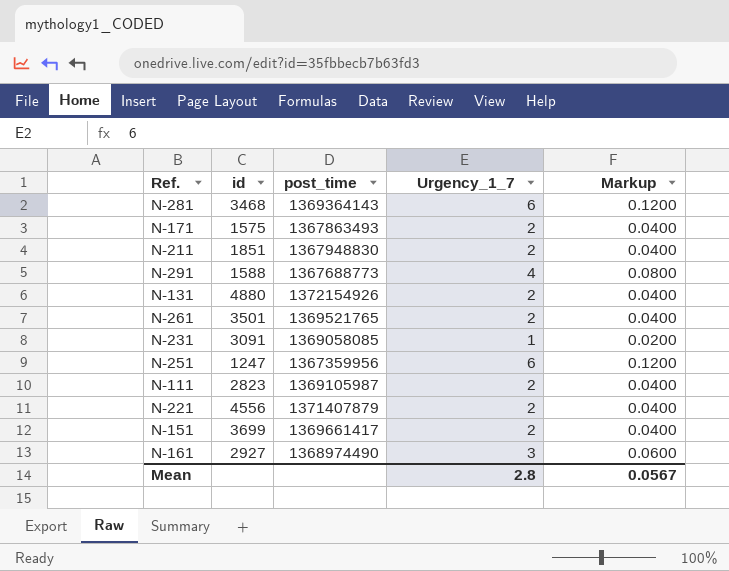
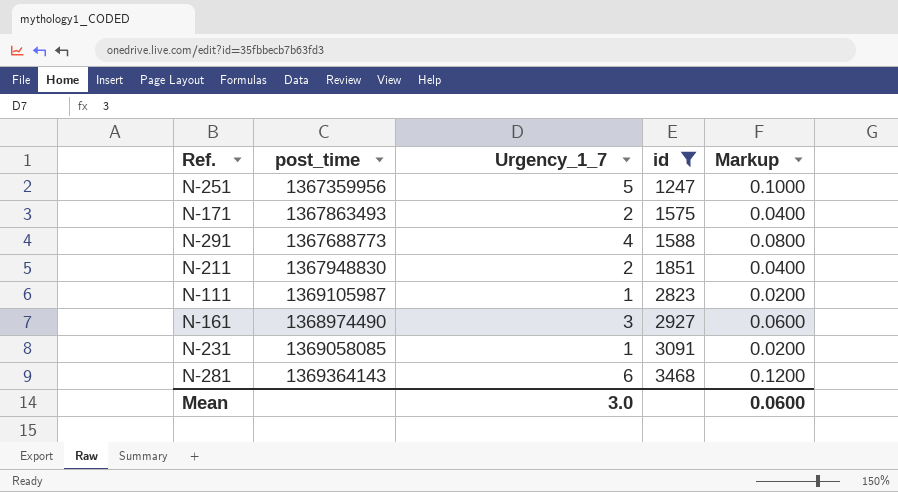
filter: none -> id <= 3468
row order: none -> id ascending
column id | position: 2 -> 4
N-251 | Urgency_1_7: 6 -> 5
N-251 | Markup: 0.1200 -> 0.1000
N-111 | Urgency_1_7: 2 -> 1
N-111 | Markup: 0.0400 -> 0.0200
Mean | Urgency_1_7: 2.8 -> 3.0
Mean | Markup: 0.0567 -> 0.0600

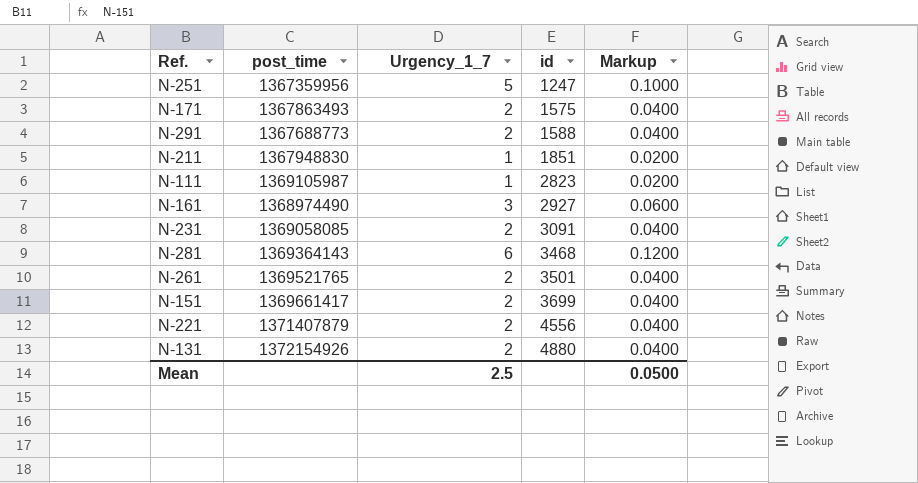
filter: id <= 3468 -> none
N-291 | Urgency_1_7: 4 -> 2
N-291 | Markup: 0.0800 -> 0.0400
N-211 | Urgency_1_7: 2 -> 1
N-211 | Markup: 0.0400 -> 0.0200
N-231 | Urgency_1_7: 1 -> 2
N-231 | Markup: 0.0200 -> 0.0400
Mean | Urgency_1_7: 3.0 -> 2.5
Mean | Markup: 0.0600 -> 0.0500

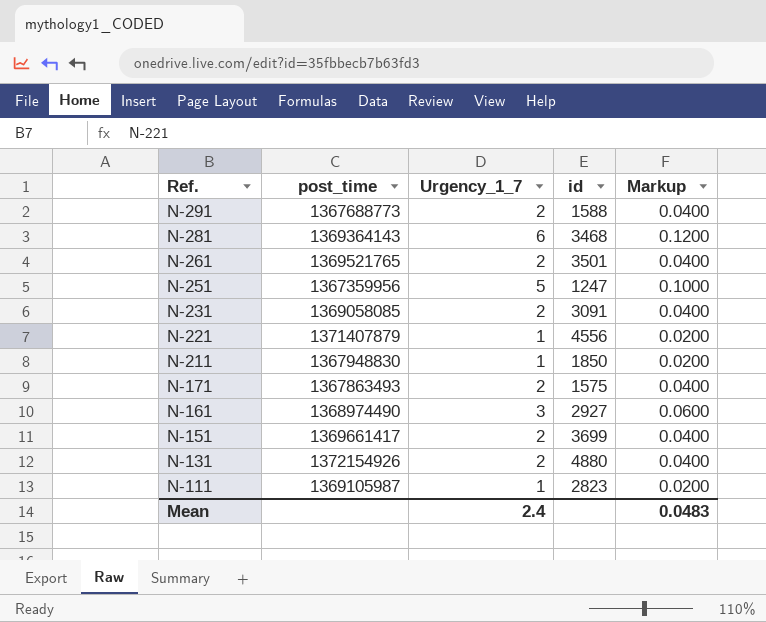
row order: id ascending -> Ref. descending
N-221 | Urgency_1_7: 2 -> 1
N-221 | Markup: 0.0400 -> 0.0200
N-211 | id: 1851 -> 1850
Mean | Urgency_1_7: 2.5 -> 2.4
Mean | Markup: 0.0500 -> 0.0483

